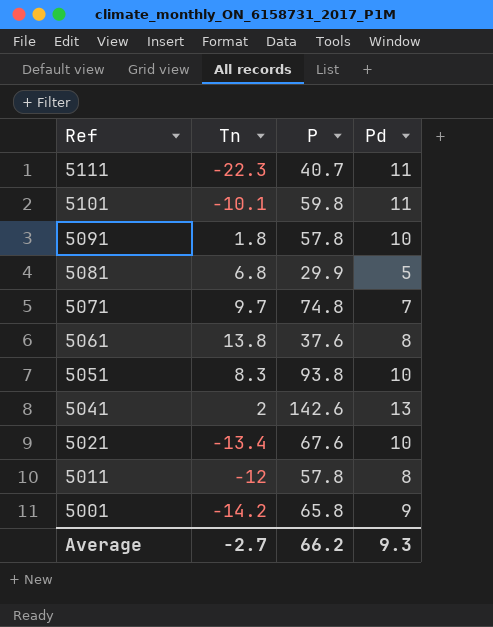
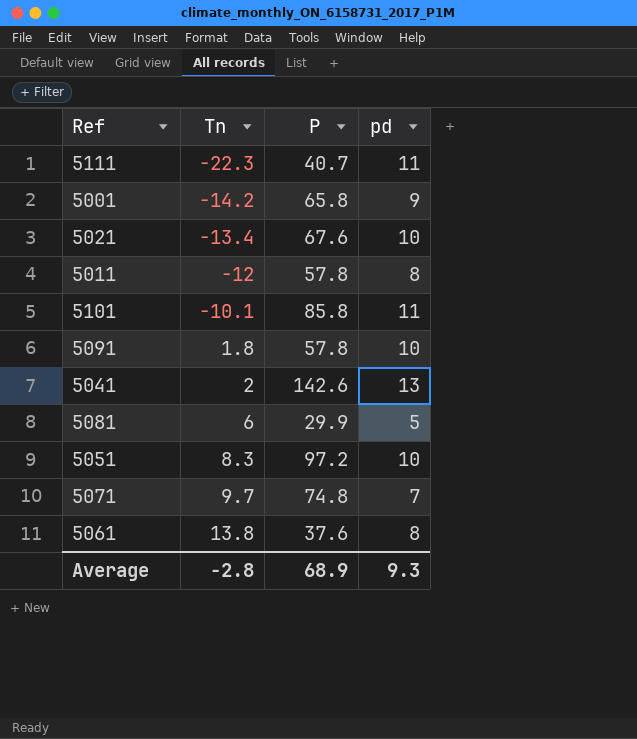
row order: Ref descending -> Tn ascending
column name: Pd -> pd
5101 | P: 59.8 -> 85.8
5081 | Tn: 6.8 -> 6
5051 | P: 93.8 -> 97.2
Average | Tn: -2.7 -> -2.8
Average | P: 66.2 -> 68.9

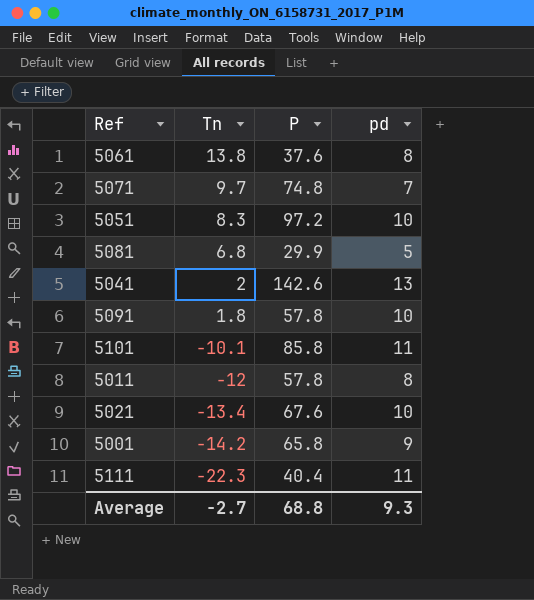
row order: Tn ascending -> Tn descending
5081 | Tn: 6 -> 6.8
5111 | P: 40.7 -> 40.4
Average | Tn: -2.8 -> -2.7
Average | P: 68.9 -> 68.8

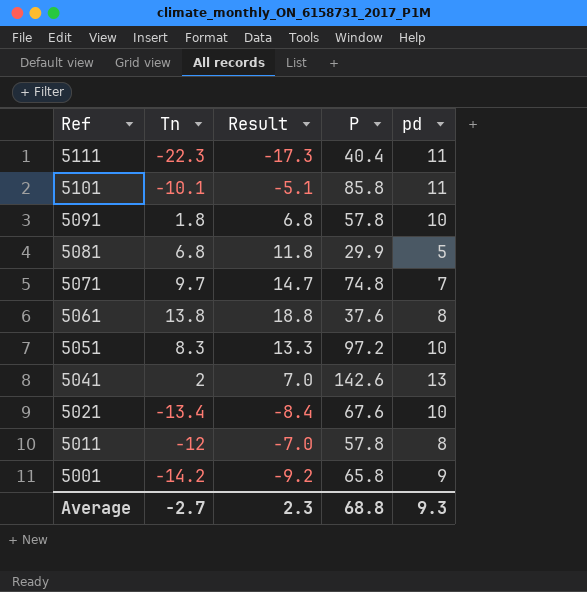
row order: Tn descending -> Ref descending
column Result | formula: none -> [Tn] + 5

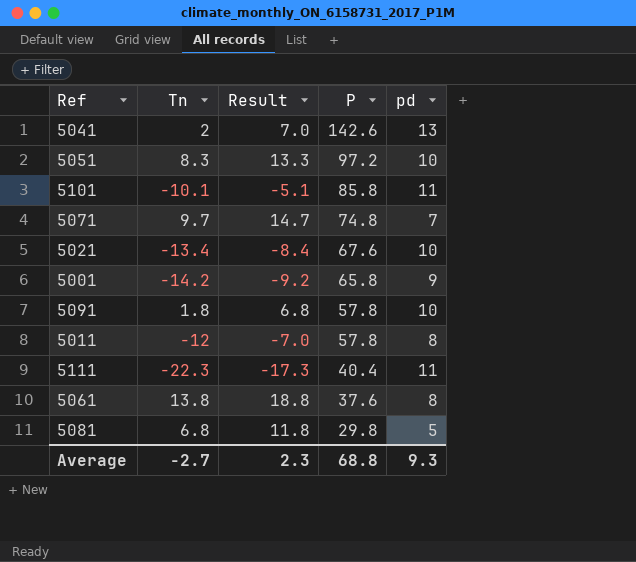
row order: Ref descending -> P descending
5081 | P: 29.9 -> 29.8

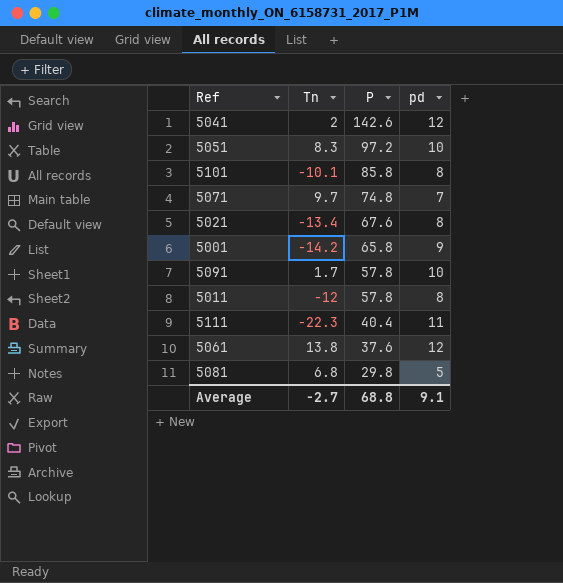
column Result | formula: [Tn] + 5 -> none
5041 | pd: 13 -> 12
5101 | pd: 11 -> 8
5021 | pd: 10 -> 8
5091 | Tn: 1.8 -> 1.7
5061 | pd: 8 -> 12
Average | pd: 9.3 -> 9.1

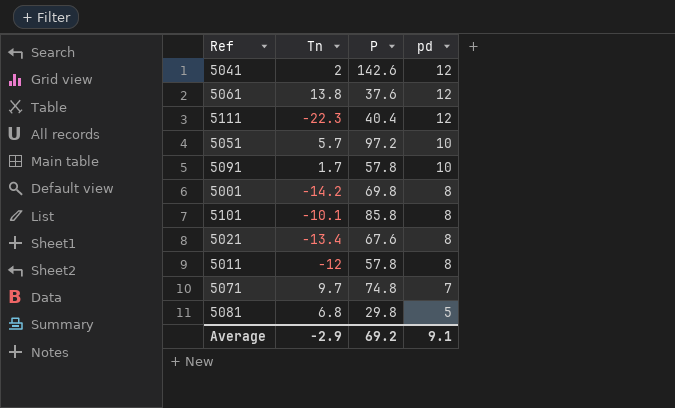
row order: P descending -> pd descending
5111 | pd: 11 -> 12
5051 | Tn: 8.3 -> 5.7
5001 | P: 65.8 -> 69.8
5001 | pd: 9 -> 8
Average | Tn: -2.7 -> -2.9
Average | P: 68.8 -> 69.2

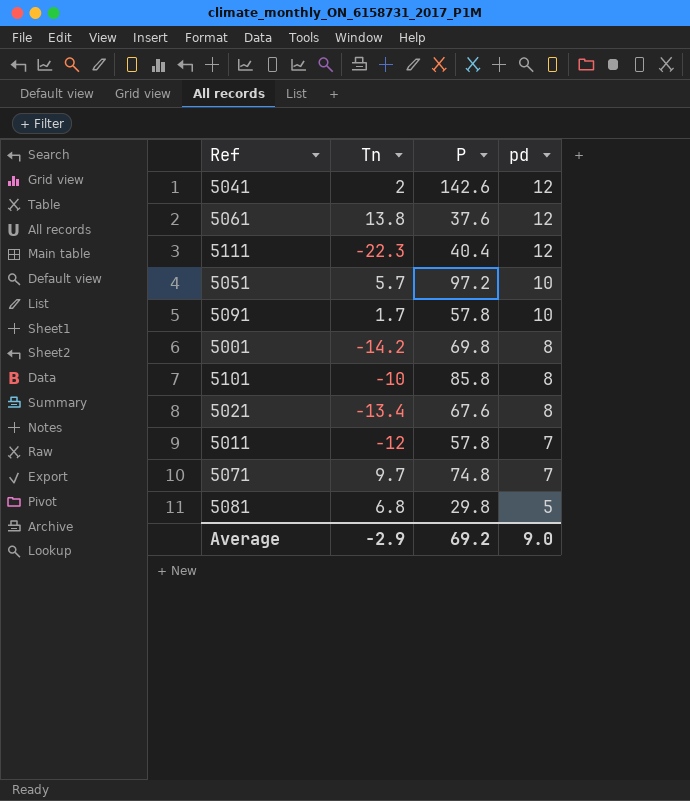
5101 | Tn: -10.1 -> -10
5011 | pd: 8 -> 7
Average | pd: 9.1 -> 9.0

